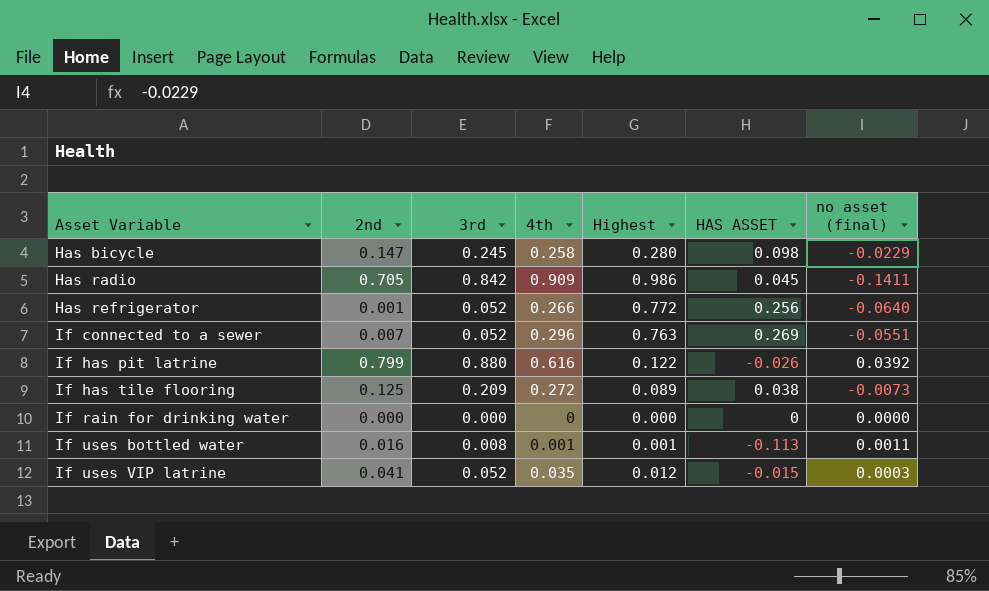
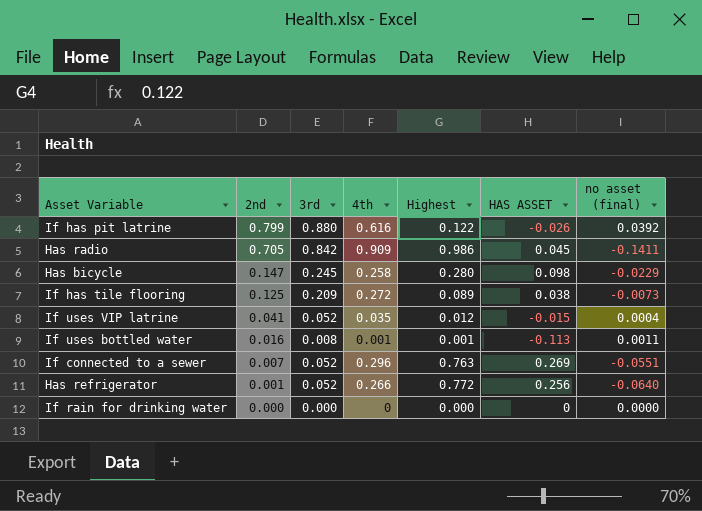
row order: Asset Variable ascending -> 2nd descending
If uses VIP latrine | no asset (final): 0.0003 -> 0.0004

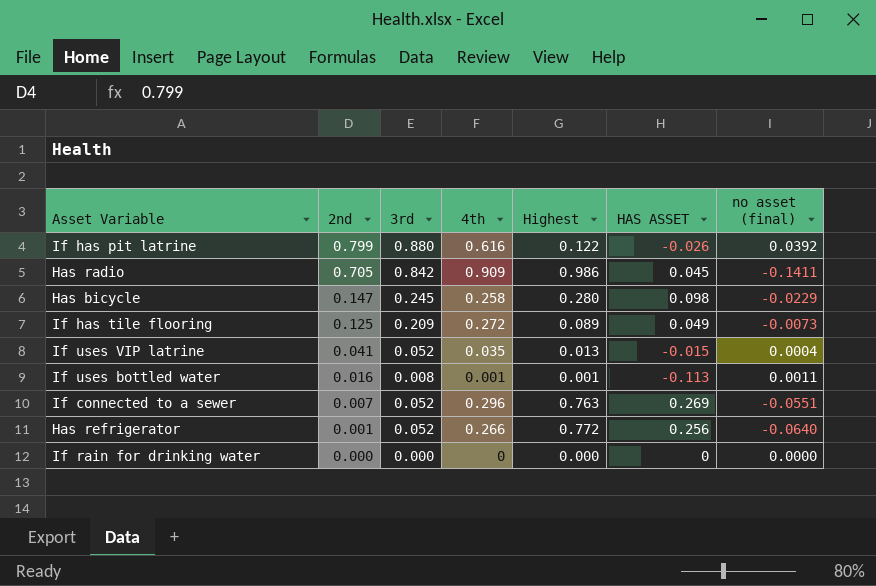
If has tile flooring | HAS ASSET: 0.038 -> 0.049
If uses VIP latrine | Highest: 0.012 -> 0.013

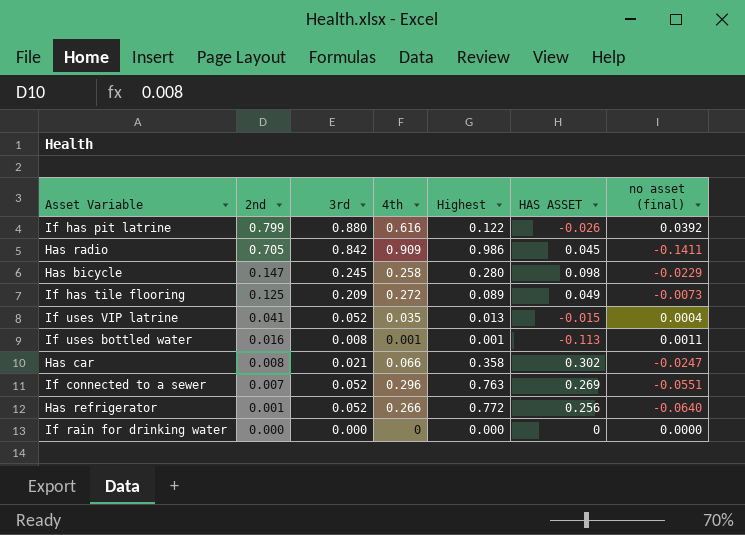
row Has car: none -> 0.008 | 0.021 | 0.066 | 0.358 | 0.302 | -0.0247

